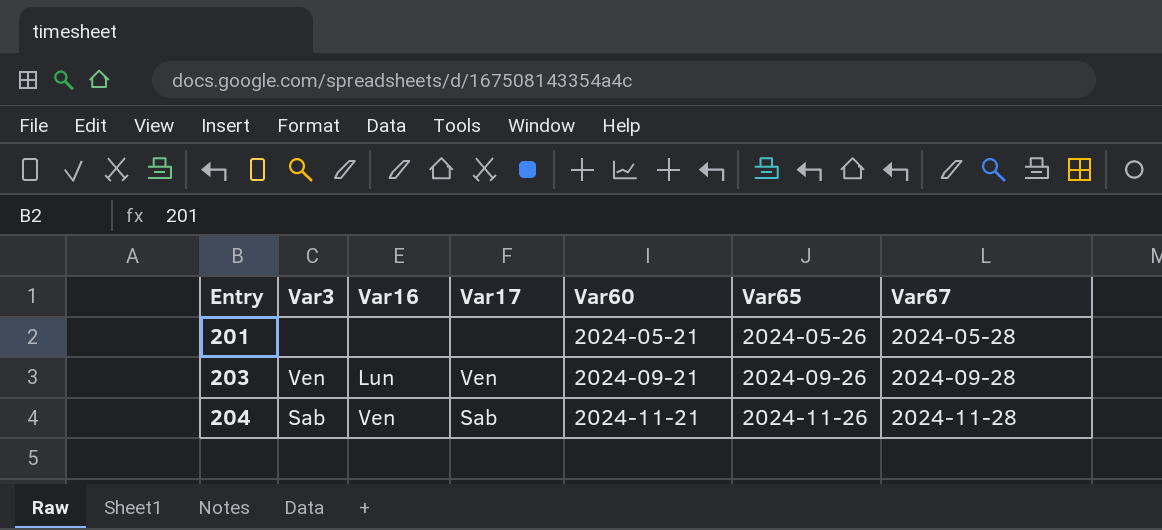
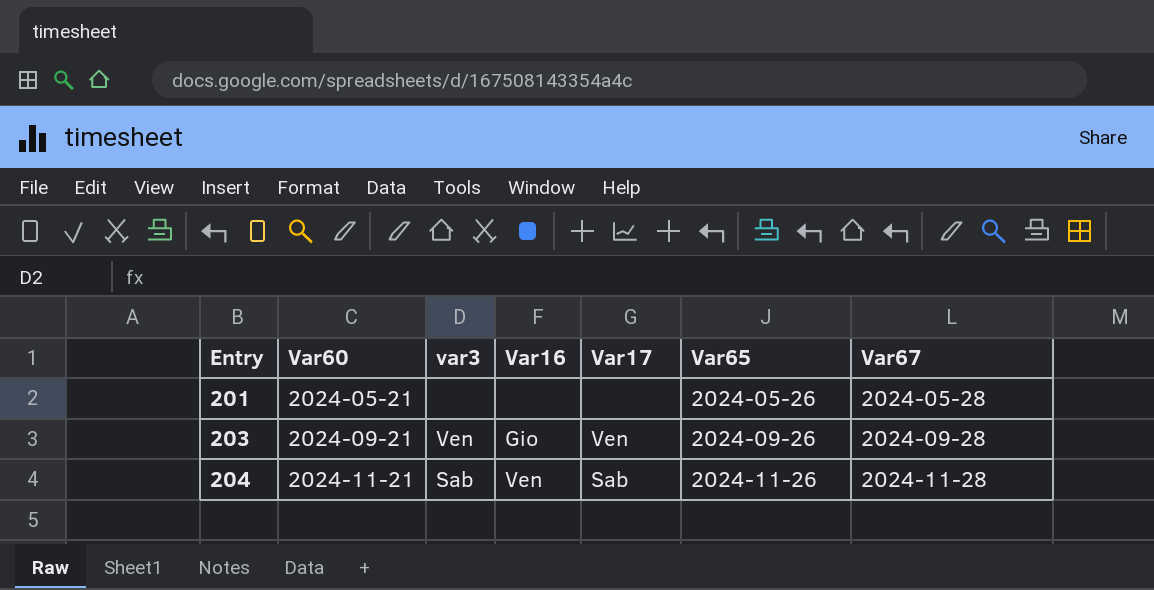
column Var60 | position: 5 -> 2
column name: Var3 -> var3
203 | Var16: Lun -> Gio

